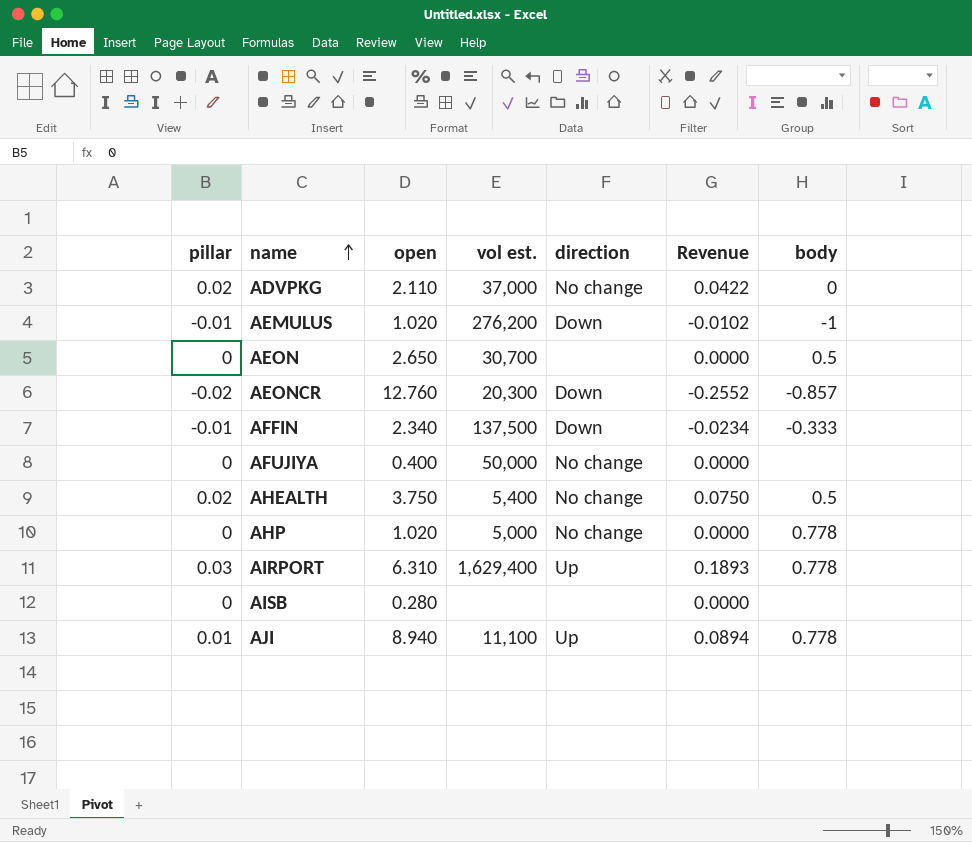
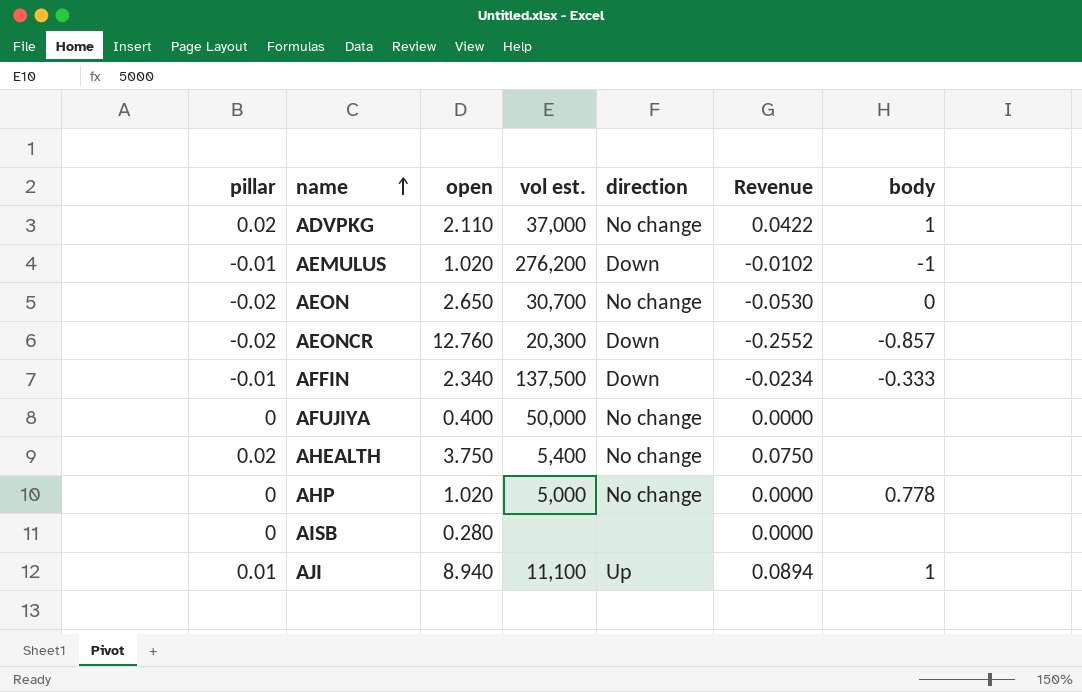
row AIRPORT: 0.03 | 6.310 | 1,629,400 | Up | 0.1893 | 0.778 -> none
ADVPKG | body: 0 -> 1
AEON | pillar: 0 -> -0.02
AEON | direction: none -> No change
AEON | Revenue: 0.0000 -> -0.0530
AEON | body: 0.5 -> 0
AHEALTH | body: 0.5 -> none
AJI | body: 0.778 -> 1

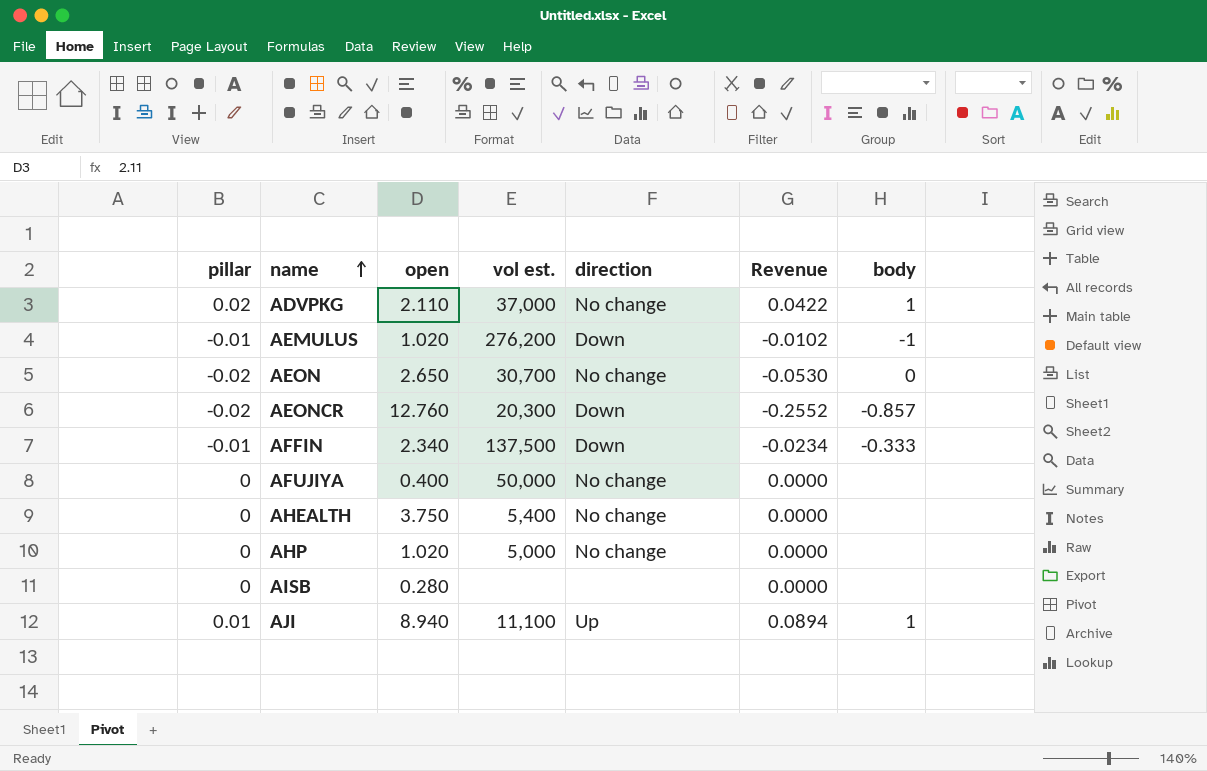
AHEALTH | pillar: 0.02 -> 0
AHEALTH | Revenue: 0.0750 -> 0.0000
AHP | body: 0.778 -> none

